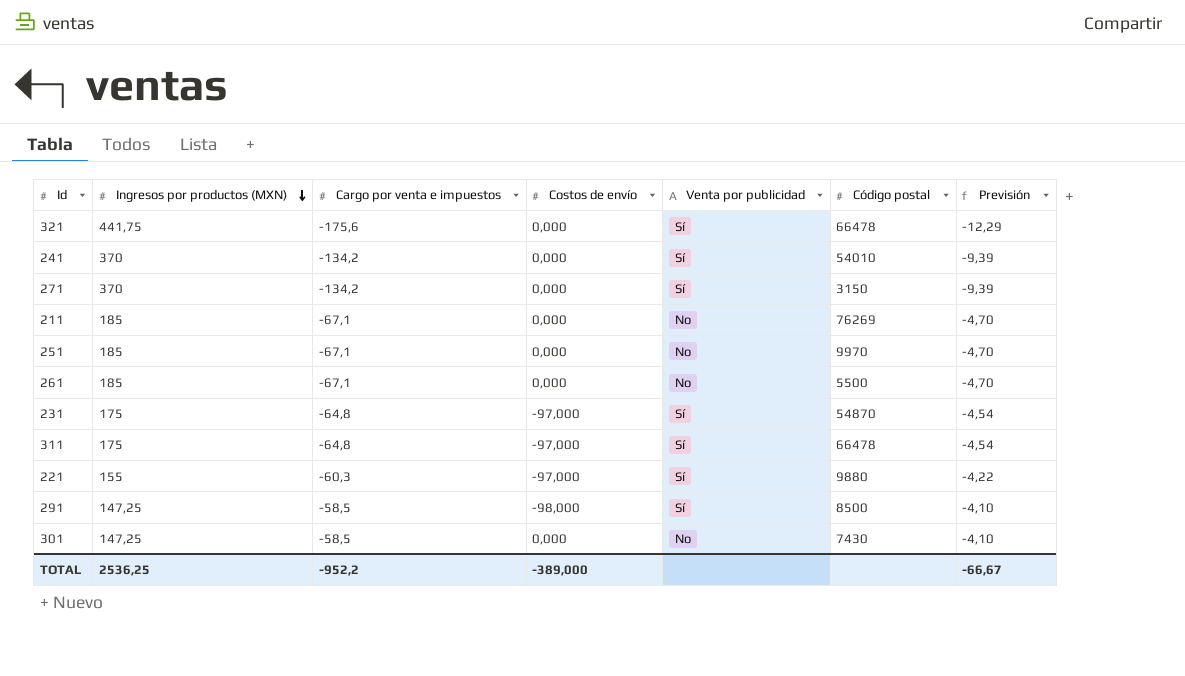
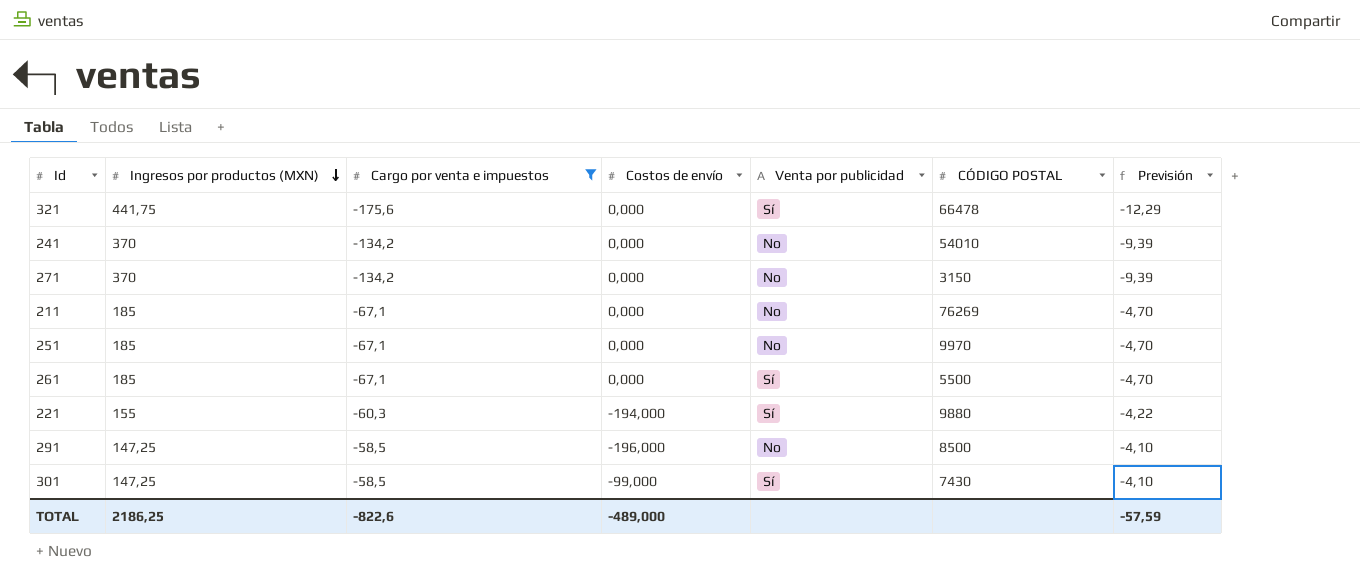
filter: none -> Cargo por venta e impuestos != -64,8
column name: Código postal -> CÓDIGO POSTAL
241 | Venta por publicidad: Sí -> No
271 | Venta por publicidad: Sí -> No
261 | Venta por publicidad: No -> Sí
221 | Costos de envío: -97,000 -> -194,000
291 | Costos de envío: -98,000 -> -196,000
291 | Venta por publicidad: Sí -> No
301 | Costos de envío: 0,000 -> -99,000
301 | Venta por publicidad: No -> Sí
TOTAL | Ingresos por productos (MXN): 2536,25 -> 2186,25
TOTAL | Cargo por venta e impuestos: -952,2 -> -822,6
TOTAL | Costos de envío: -389,000 -> -489,000
TOTAL | Previsión: -66,67 -> -57,59

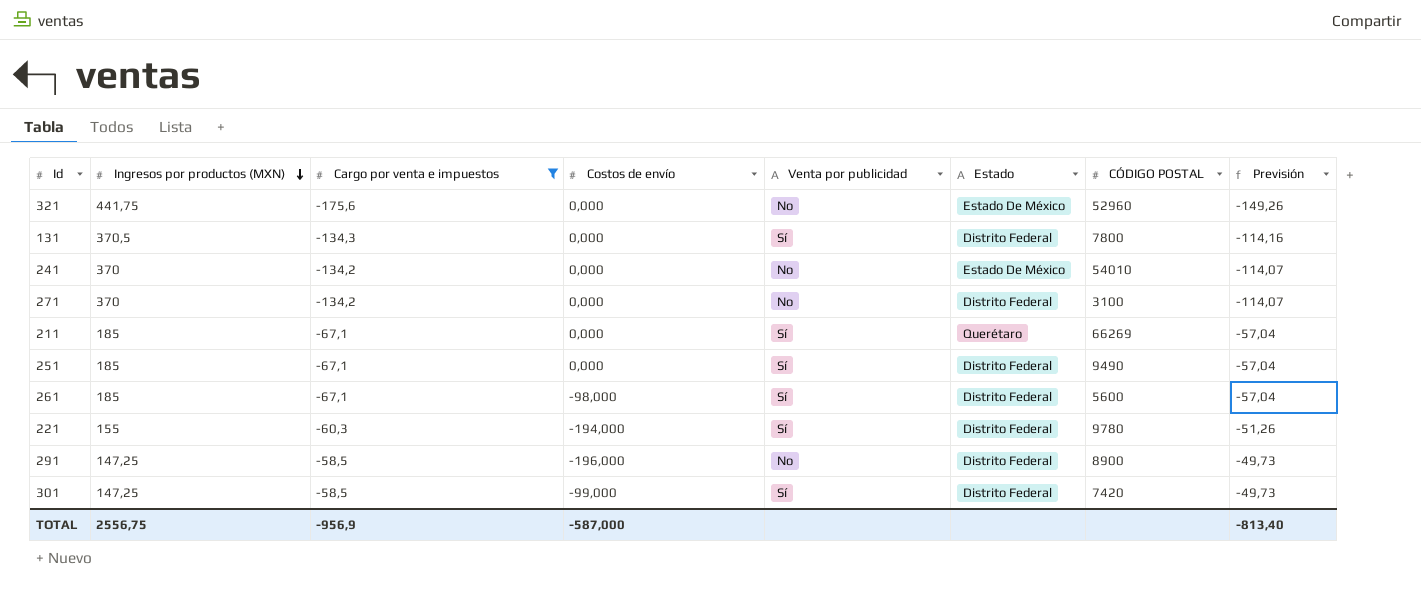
column Estado | position: none -> 6
column Previsión | formula: [Cargo por venta e impuestos] * 0,07 -> [Cargo por venta e impuestos] * 0,85
321 | Venta por publicidad: Sí -> No
321 | CÓDIGO POSTAL: 66478 -> 52960
row 131: none -> 370,5 | -134,3 | 0,000 | Sí | Distrito Federal | 7800 | -114,16
271 | CÓDIGO POSTAL: 3150 -> 3100
211 | Venta por publicidad: No -> Sí
211 | CÓDIGO POSTAL: 76269 -> 66269
251 | Venta por publicidad: No -> Sí
251 | CÓDIGO POSTAL: 9970 -> 9490
261 | Costos de envío: 0,000 -> -98,000
261 | CÓDIGO POSTAL: 5500 -> 5600
221 | CÓDIGO POSTAL: 9880 -> 9780
291 | CÓDIGO POSTAL: 8500 -> 8900
301 | CÓDIGO POSTAL: 7430 -> 7420
TOTAL | Ingresos por productos (MXN): 2186,25 -> 2556,75
TOTAL | Cargo por venta e impuestos: -822,6 -> -956,9
TOTAL | Costos de envío: -489,000 -> -587,000
TOTAL | Previsión: -57,59 -> -813,40

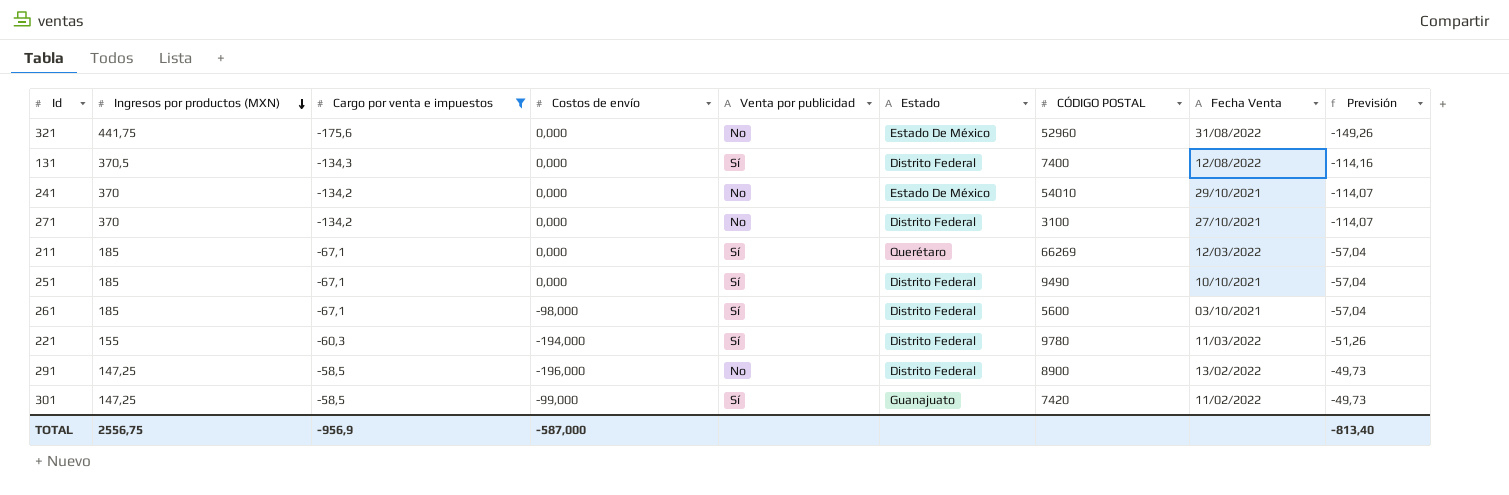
column Fecha Venta | position: none -> 8
131 | CÓDIGO POSTAL: 7800 -> 7400
301 | Estado: Distrito Federal -> Guanajuato

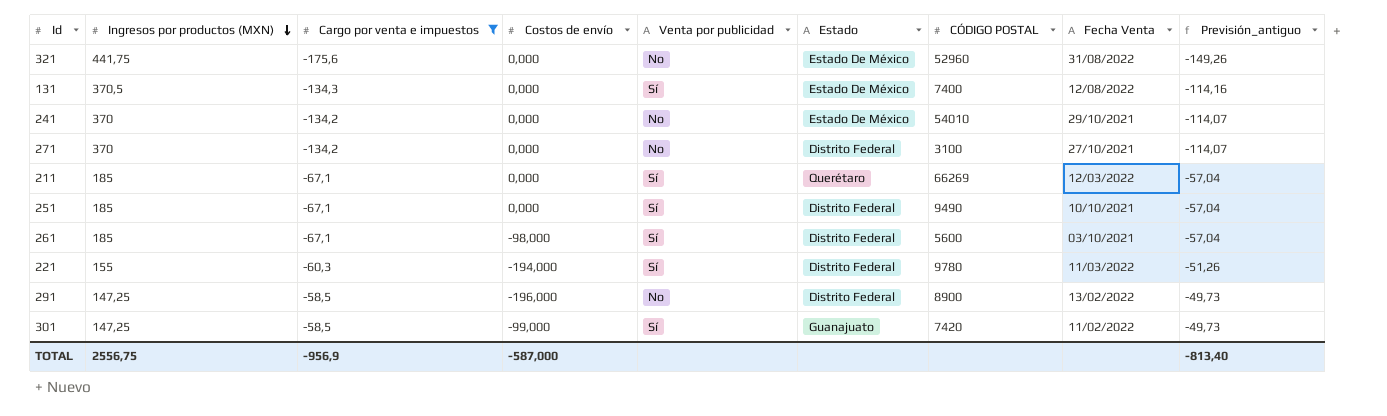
column name: Previsión -> Previsión_antiguo
131 | Estado: Distrito Federal -> Estado De México

